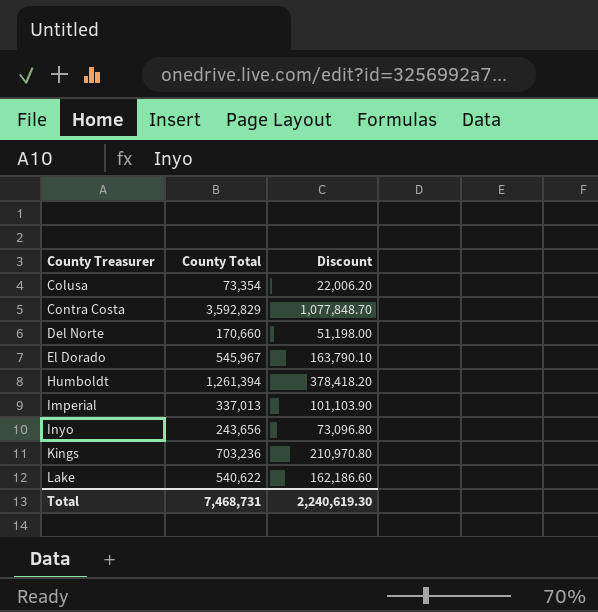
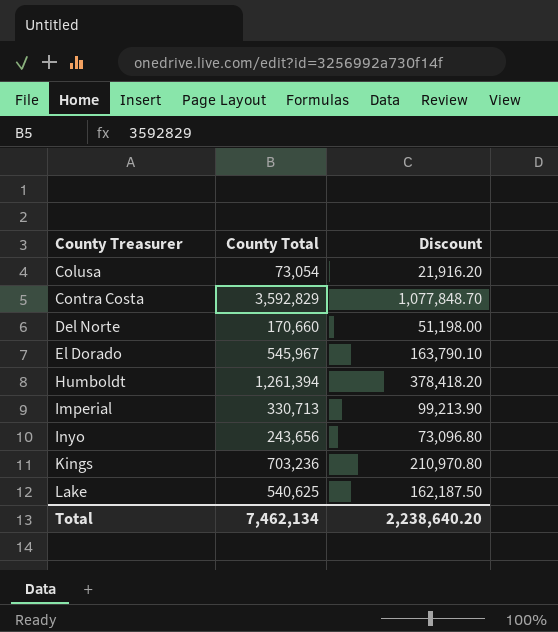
Colusa | County Total: 73,354 -> 73,054
Colusa | Discount: 22,006.20 -> 21,916.20
Imperial | County Total: 337,013 -> 330,713
Imperial | Discount: 101,103.90 -> 99,213.90
Lake | County Total: 540,622 -> 540,625
Lake | Discount: 162,186.60 -> 162,187.50
Total | County Total: 7,468,731 -> 7,462,134
Total | Discount: 2,240,619.30 -> 2,238,640.20

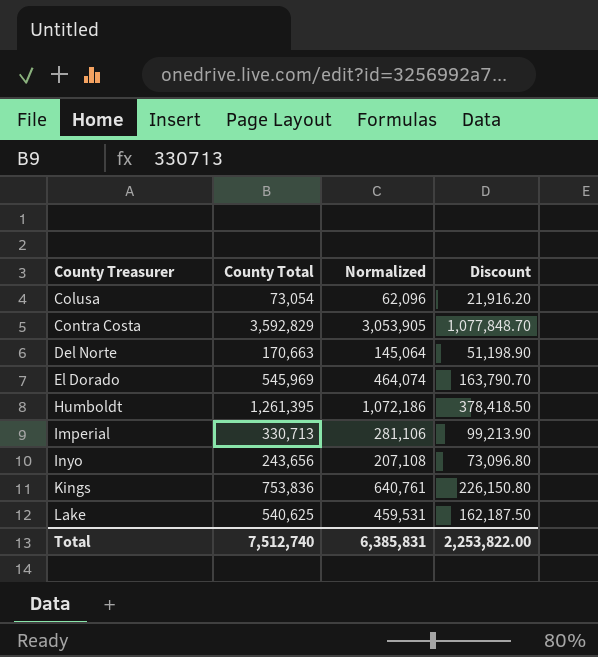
column Normalized | formula: none -> [County Total] * 0.85
Del Norte | County Total: 170,660 -> 170,663
Del Norte | Discount: 51,198.00 -> 51,198.90
El Dorado | County Total: 545,967 -> 545,969
El Dorado | Discount: 163,790.10 -> 163,790.70
Humboldt | County Total: 1,261,394 -> 1,261,395
Humboldt | Discount: 378,418.20 -> 378,418.50
Kings | County Total: 703,236 -> 753,836
Kings | Discount: 210,970.80 -> 226,150.80
Total | County Total: 7,462,134 -> 7,512,740
Total | Discount: 2,238,640.20 -> 2,253,822.00

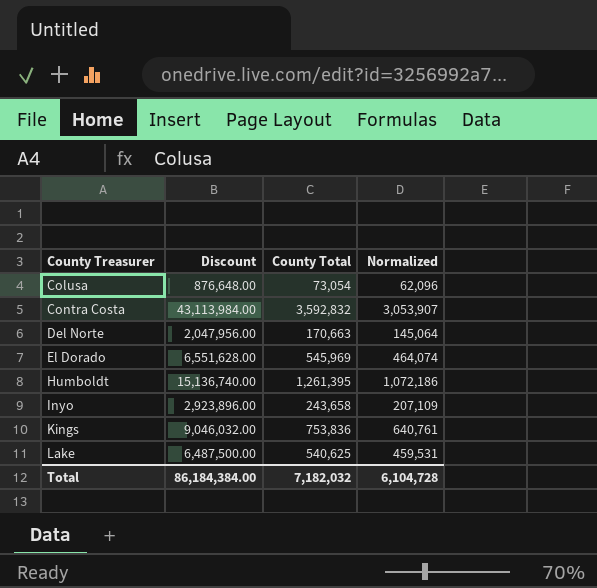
column Discount | formula: [County Total] * 0.3 -> [County Total] * 12
column Discount | position: 4 -> 2
row Imperial: 330,713 | 281,106 | 99,213.90 -> none
Contra Costa | County Total: 3,592,829 -> 3,592,832
Contra Costa | Normalized: 3,053,905 -> 3,053,907
Inyo | County Total: 243,656 -> 243,658
Inyo | Normalized: 207,108 -> 207,109
Total | Discount: 2,253,822.00 -> 86,184,384.00
Total | County Total: 7,512,740 -> 7,182,032
Total | Normalized: 6,385,831 -> 6,104,728

